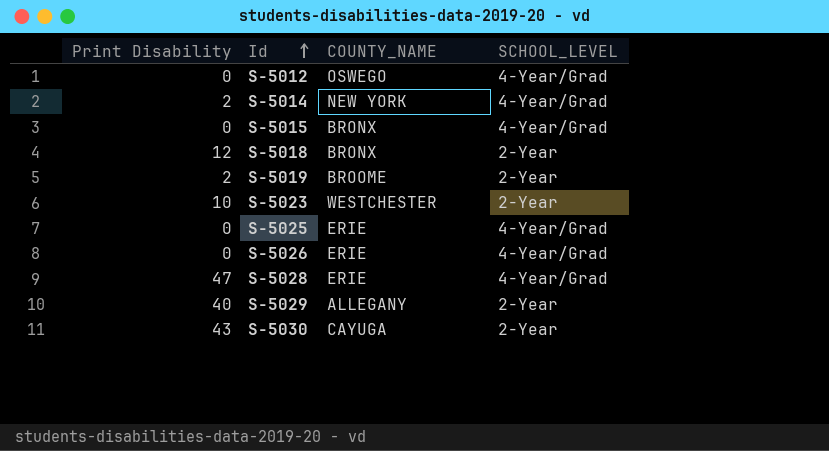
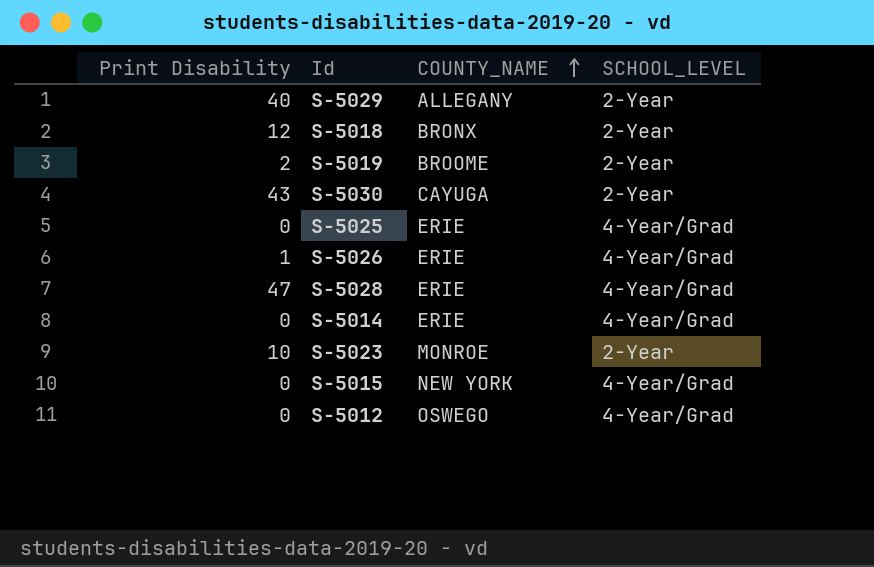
row order: Id ascending -> COUNTY_NAME ascending
S-5026 | Print Disability: 0 -> 1
S-5014 | Print Disability: 2 -> 0
S-5014 | COUNTY_NAME: NEW YORK -> ERIE
S-5023 | COUNTY_NAME: WESTCHESTER -> MONROE
S-5015 | COUNTY_NAME: BRONX -> NEW YORK

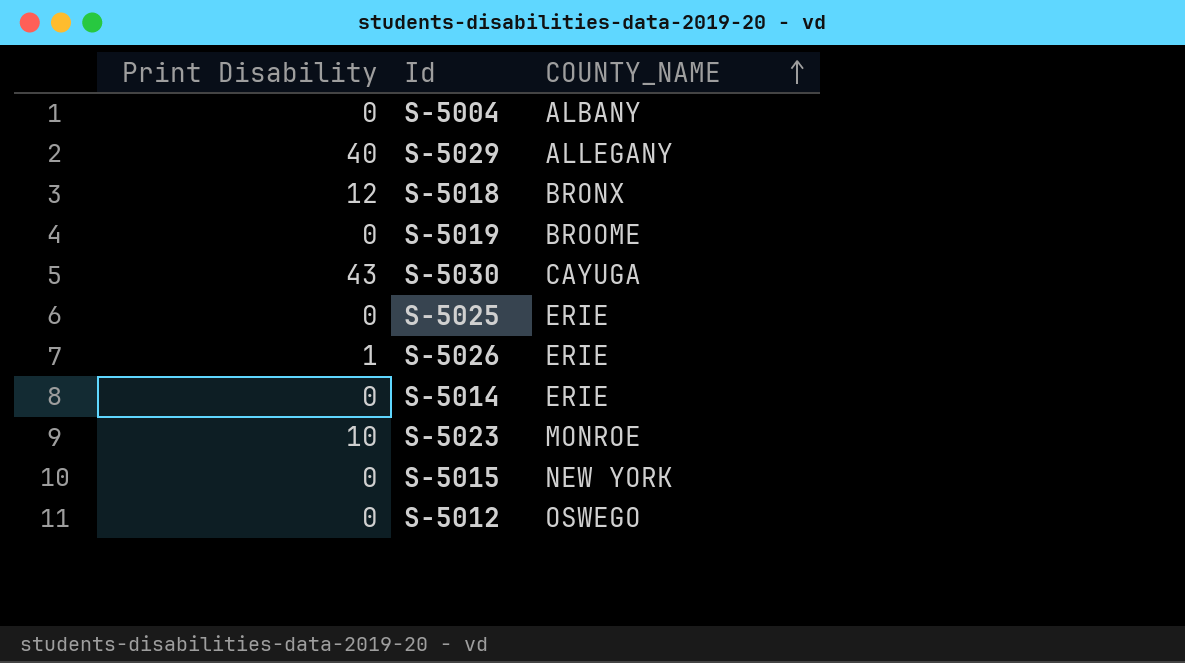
column SCHOOL_LEVEL | position: 4 -> none
row S-5028: 47 | ERIE | 4-Year/Grad -> none
row S-5004: none -> 0 | ALBANY
S-5019 | Print Disability: 2 -> 0

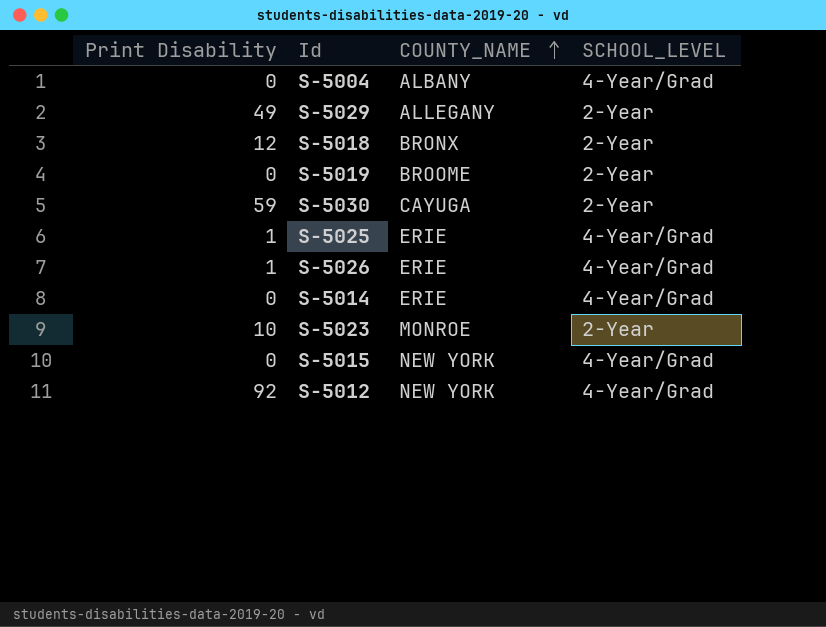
column SCHOOL_LEVEL | position: none -> 4
S-5029 | Print Disability: 40 -> 49
S-5030 | Print Disability: 43 -> 59
S-5025 | Print Disability: 0 -> 1
S-5012 | Print Disability: 0 -> 92
S-5012 | COUNTY_NAME: OSWEGO -> NEW YORK

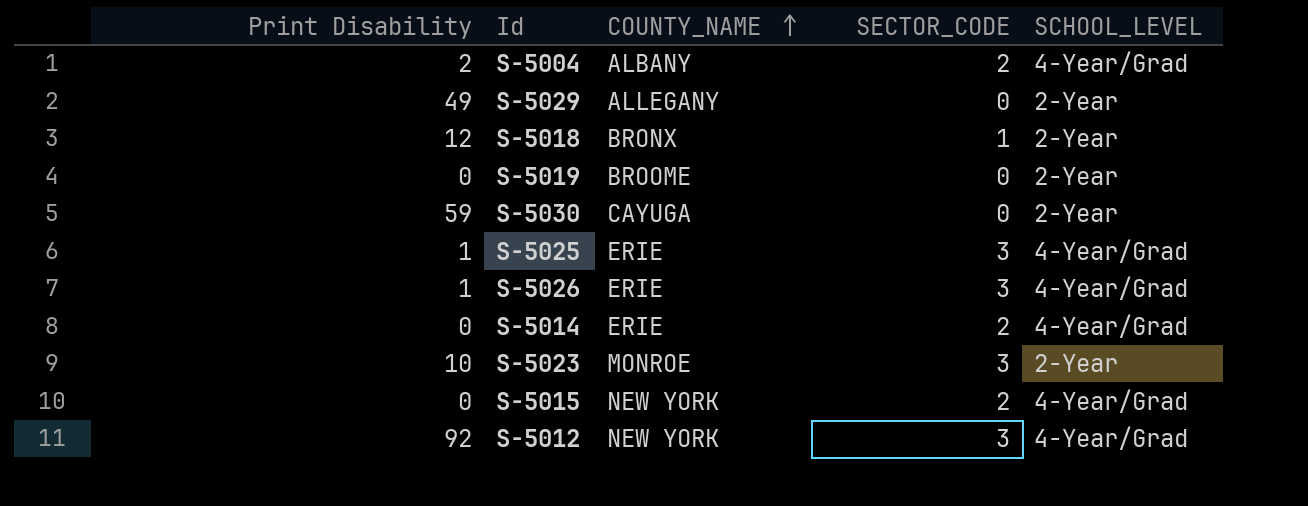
column SECTOR_CODE | position: none -> 4
S-5004 | Print Disability: 0 -> 2

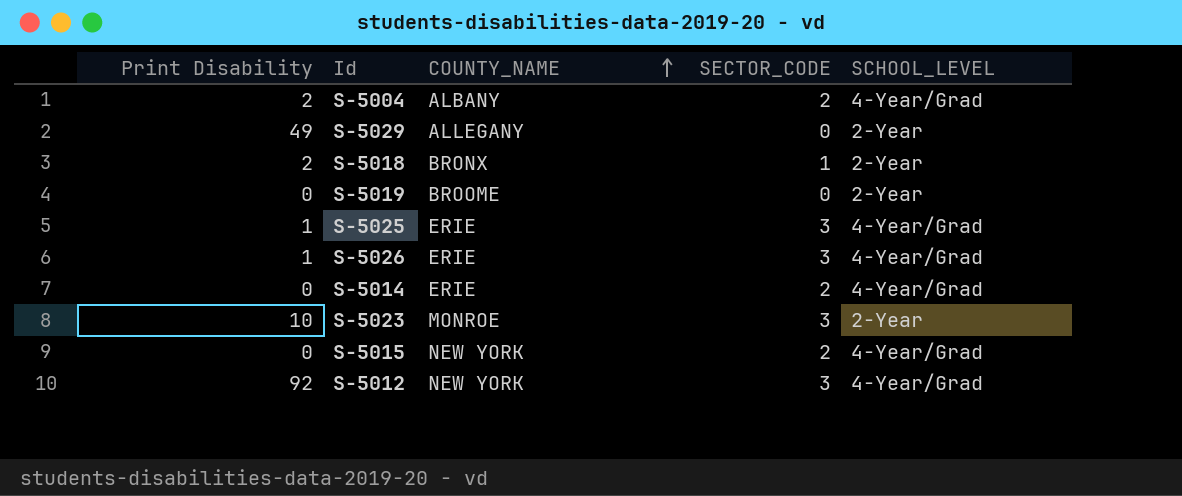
row S-5030: 59 | CAYUGA | 0 | 2-Year -> none
S-5018 | Print Disability: 12 -> 2

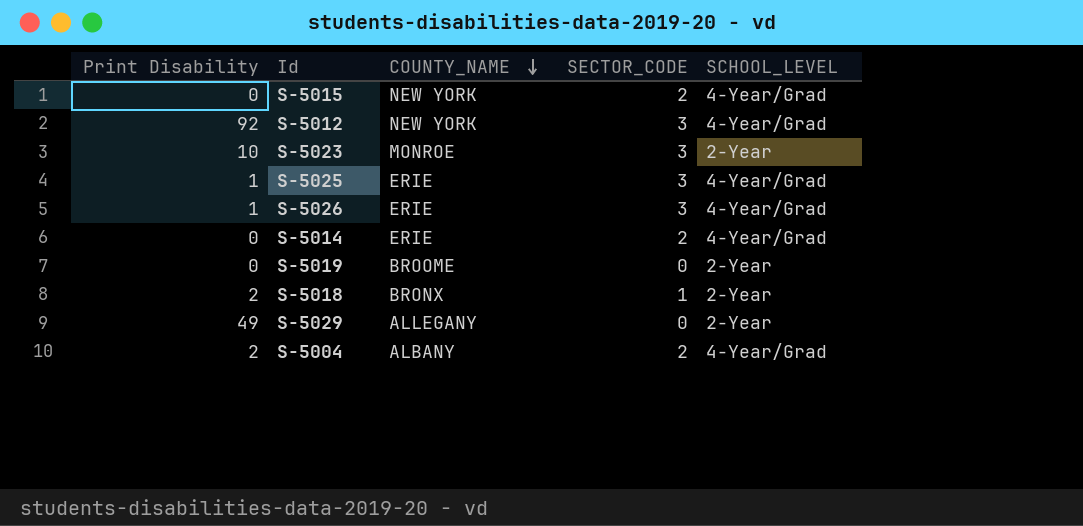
row order: COUNTY_NAME ascending -> COUNTY_NAME descending

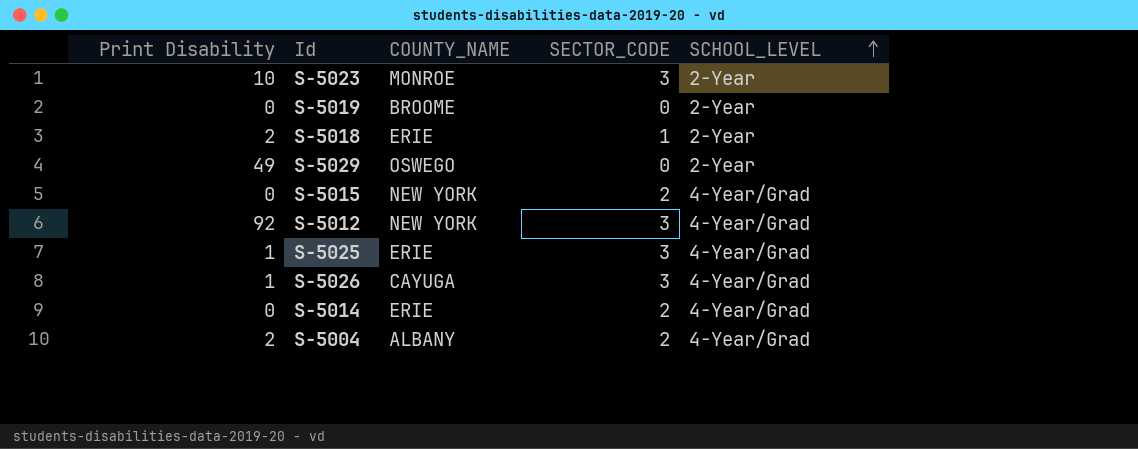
row order: COUNTY_NAME descending -> SCHOOL_LEVEL ascending
S-5018 | COUNTY_NAME: BRONX -> ERIE
S-5029 | COUNTY_NAME: ALLEGANY -> OSWEGO
S-5026 | COUNTY_NAME: ERIE -> CAYUGA

